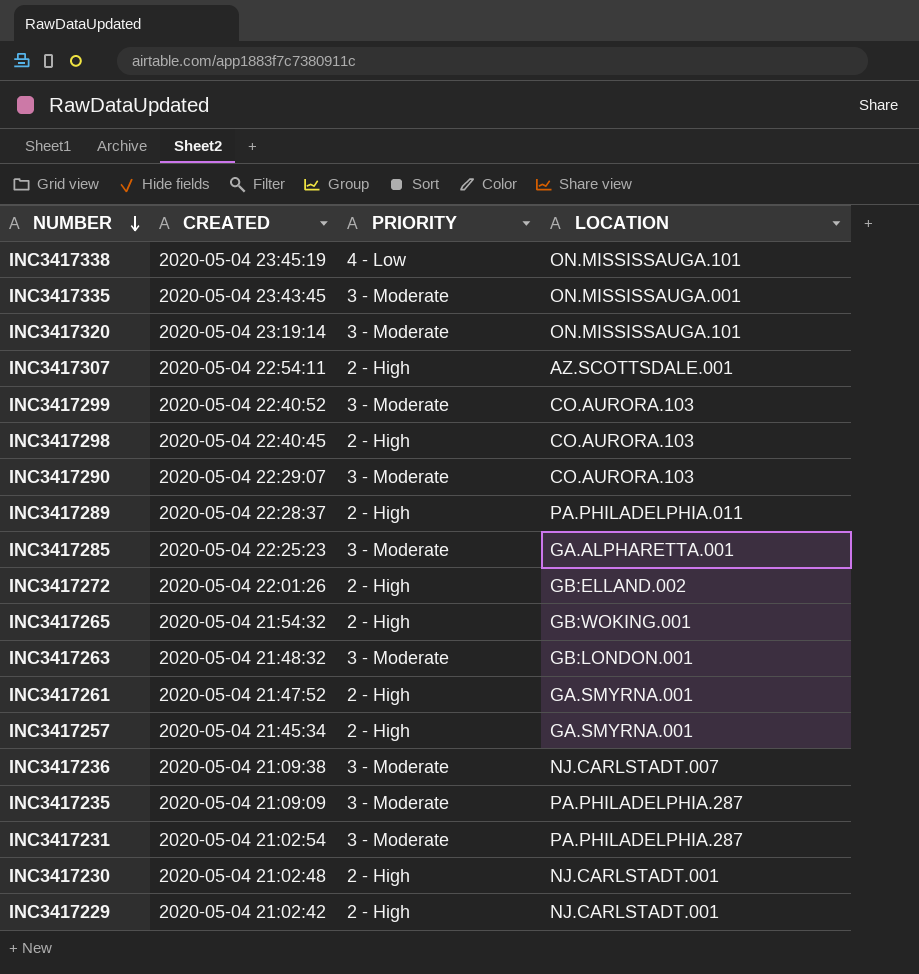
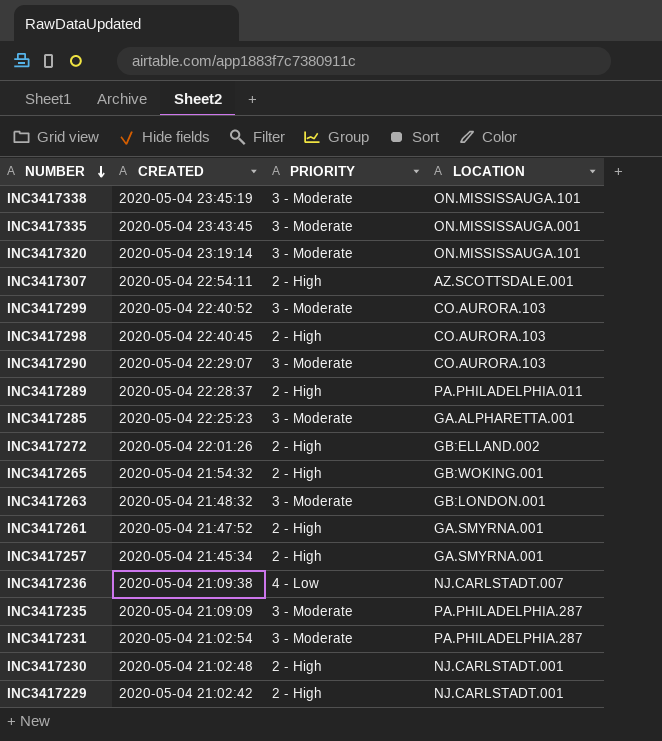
INC3417338 | PRIORITY: 4 - Low -> 3 - Moderate
INC3417236 | PRIORITY: 3 - Moderate -> 4 - Low

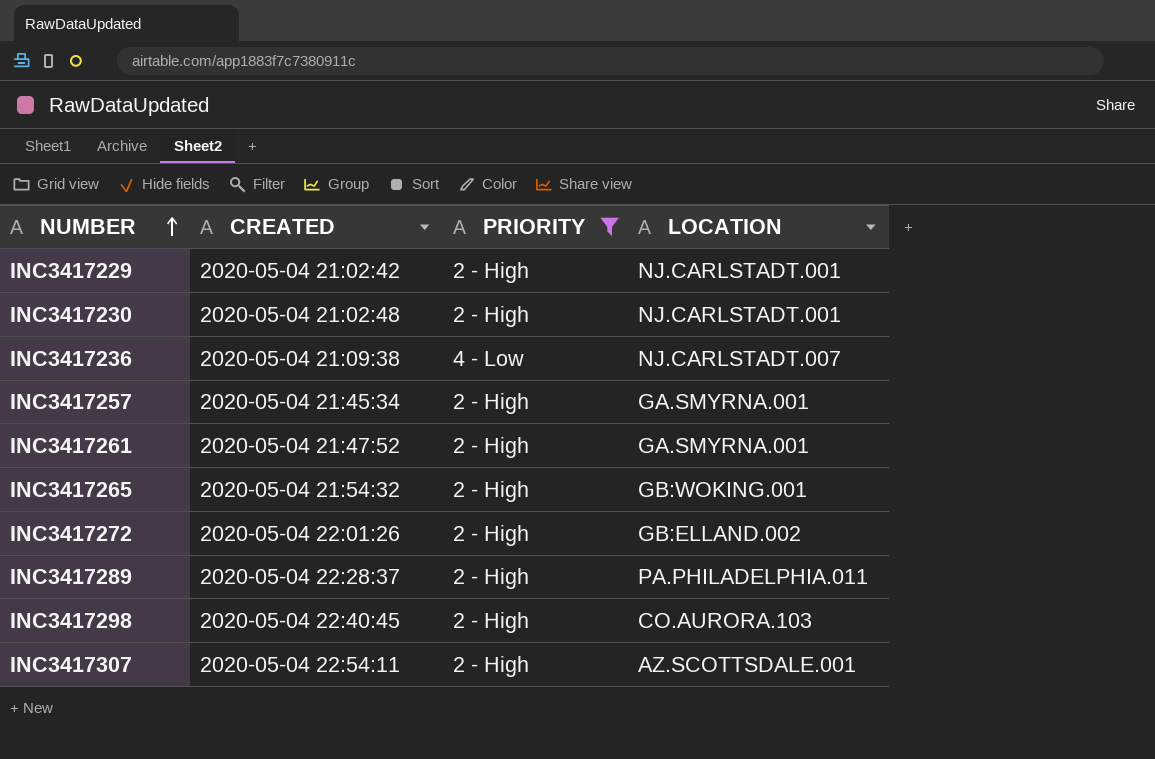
filter: none -> PRIORITY != 3 - Moderate
row order: NUMBER descending -> NUMBER ascending

